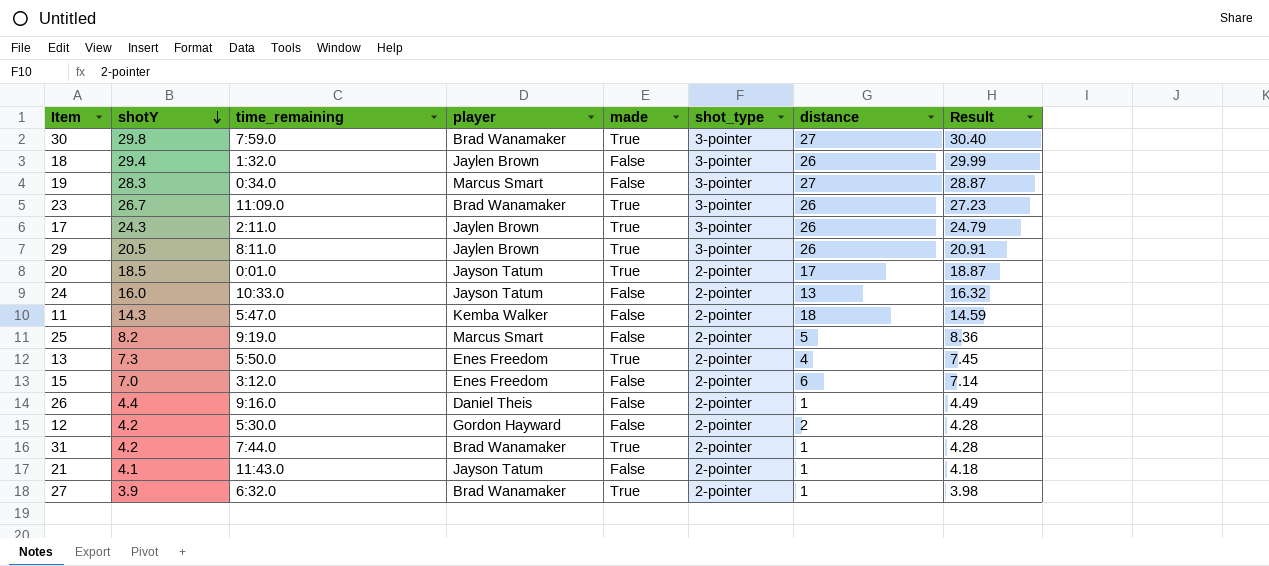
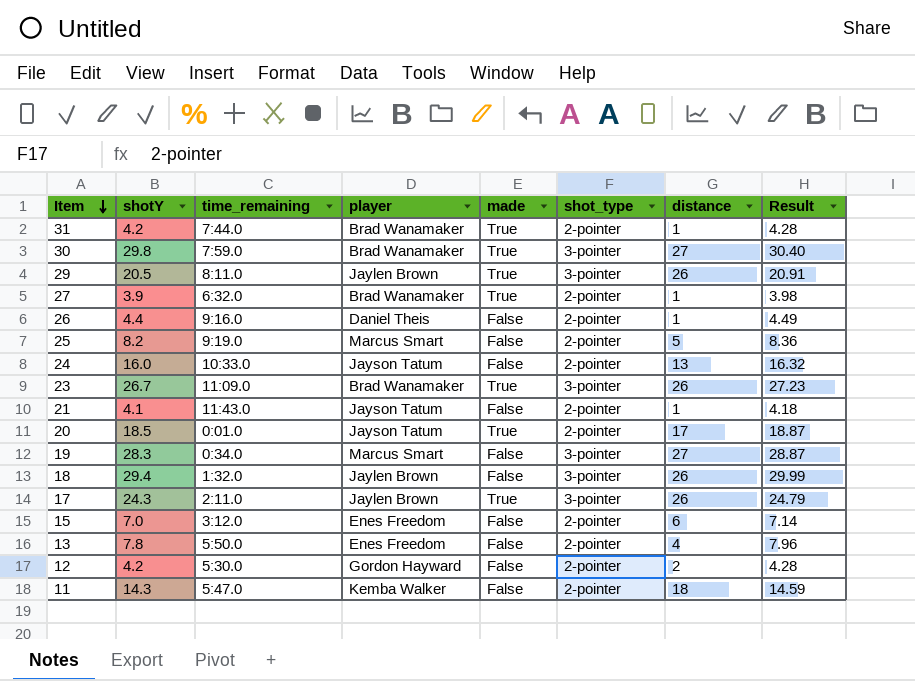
row order: shotY descending -> Item descending
13 | shotY: 7.3 -> 7.8
13 | made: True -> False
13 | Result: 7.45 -> 7.96

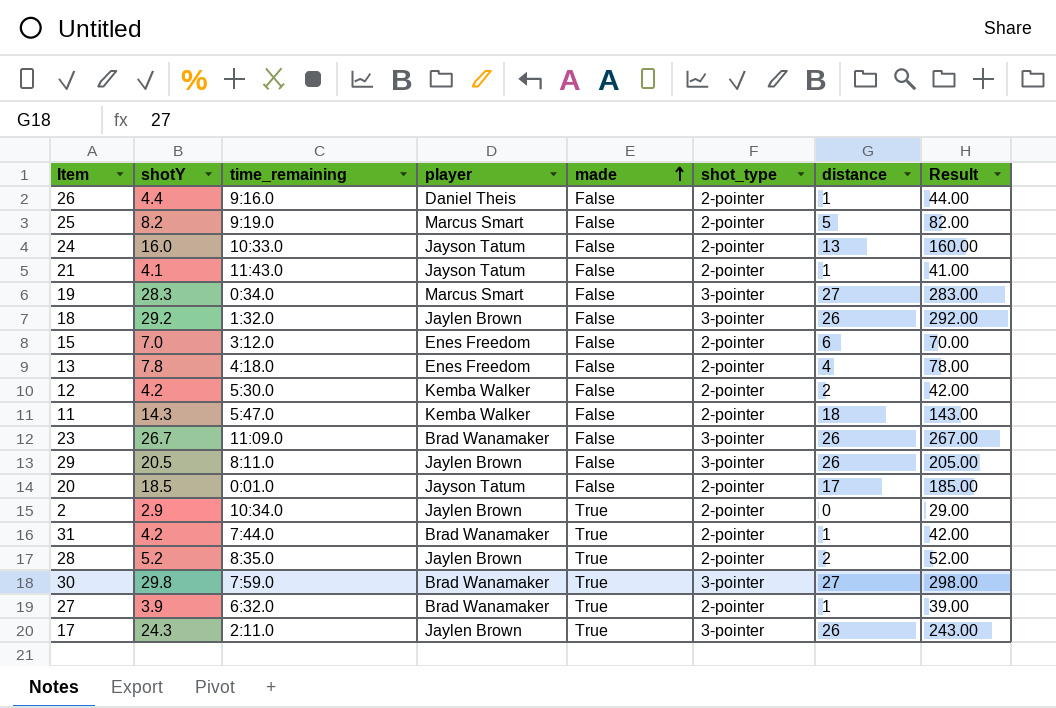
row order: Item descending -> made ascending
column Result | formula: [shotY] * 1.02 -> [shotY] * 10
18 | shotY: 29.4 -> 29.2
13 | time_remaining: 5:50.0 -> 4:18.0
12 | player: Gordon Hayward -> Kemba Walker
23 | made: True -> False
29 | made: True -> False
20 | made: True -> False
row 2: none -> 2.9 | 10:34.0 | Jaylen Brown | True | 2-pointer | 0 | 29.00
row 28: none -> 5.2 | 8:35.0 | Jaylen Brown | True | 2-pointer | 2 | 52.00

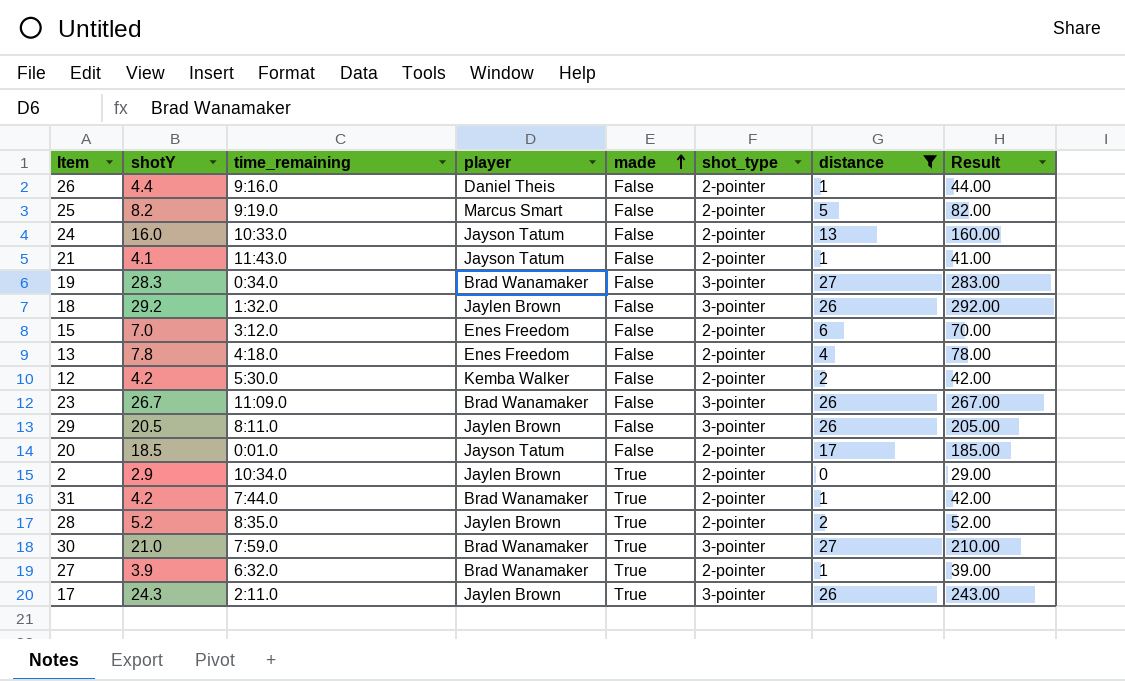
filter: none -> distance != 18
19 | player: Marcus Smart -> Brad Wanamaker
30 | shotY: 29.8 -> 21.0
30 | Result: 298.00 -> 210.00

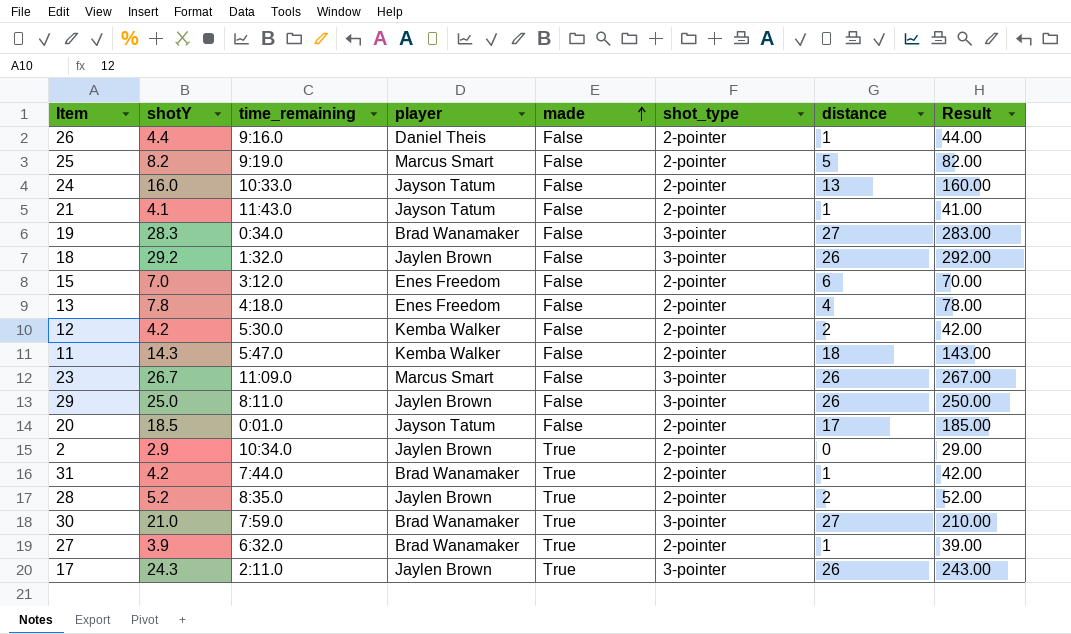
filter: distance != 18 -> none
23 | player: Brad Wanamaker -> Marcus Smart
29 | shotY: 20.5 -> 25.0
29 | Result: 205.00 -> 250.00

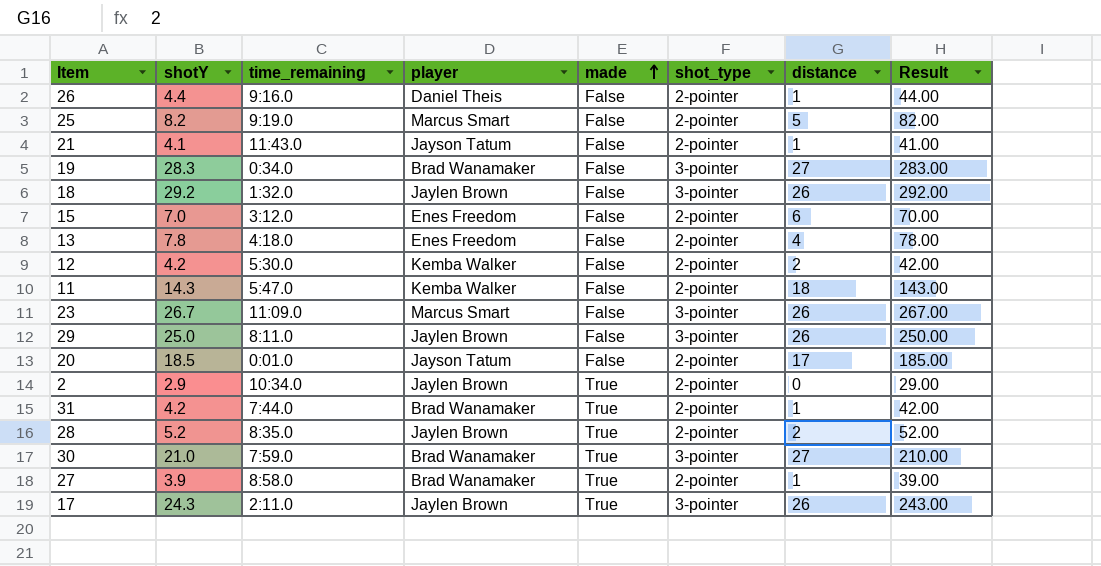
row 24: 16.0 | 10:33.0 | Jayson Tatum | False | 2-pointer | 13 | 160.00 -> none
27 | time_remaining: 6:32.0 -> 8:58.0

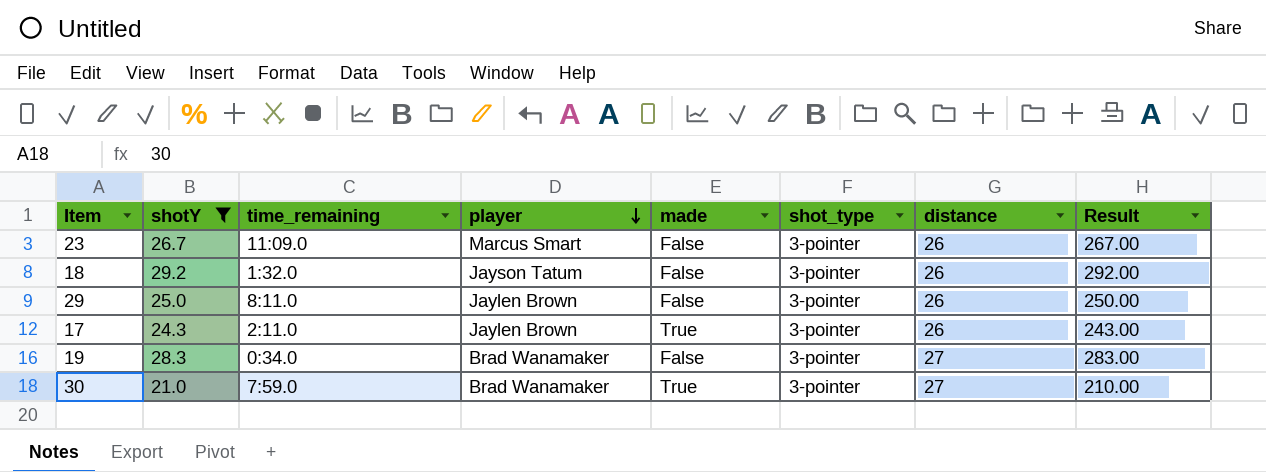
filter: none -> shotY >= 21.0
row order: made ascending -> player descending
18 | player: Jaylen Brown -> Jayson Tatum

